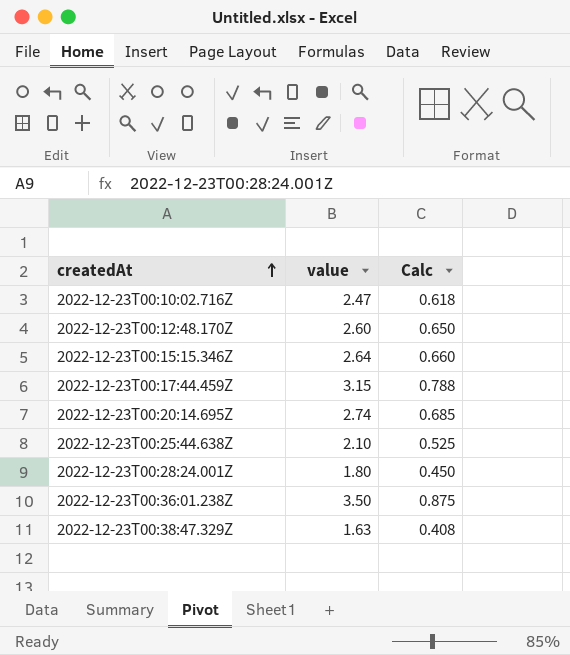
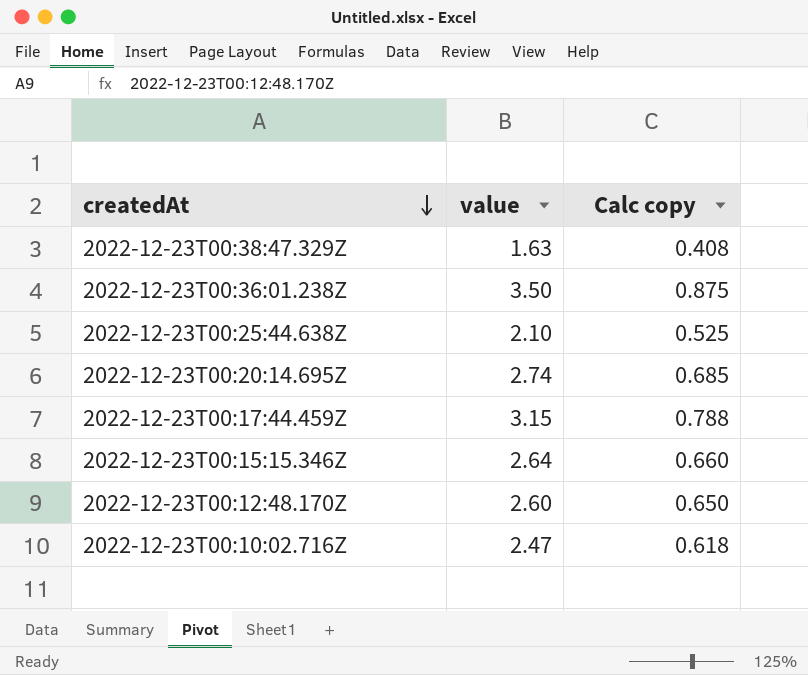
row order: createdAt ascending -> createdAt descending
column name: Calc -> Calc copy
row 2022-12-23T00:28:24.001Z: 1.80 | 0.450 -> none

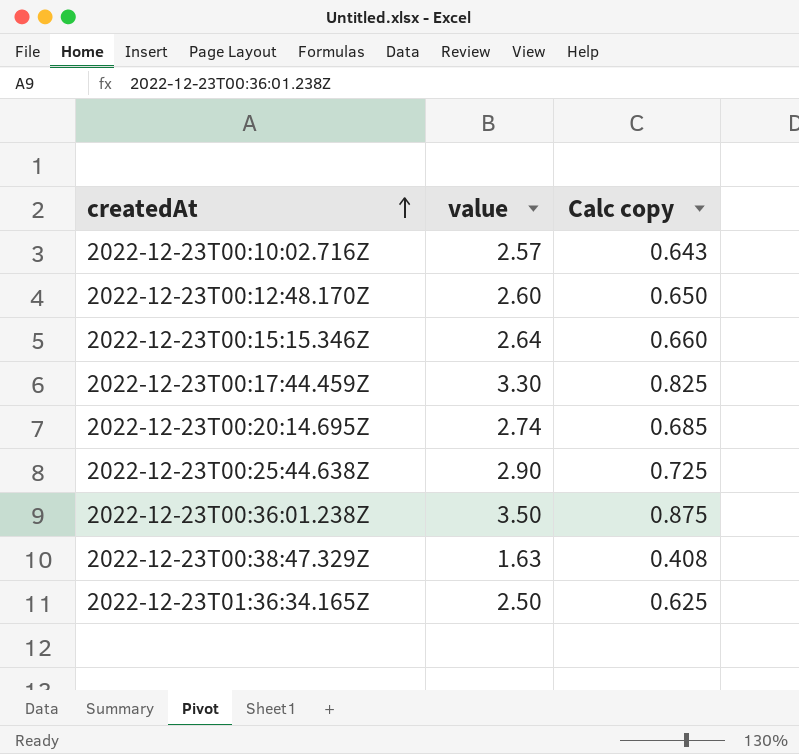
row order: createdAt descending -> createdAt ascending
2022-12-23T00:10:02.716Z | value: 2.47 -> 2.57
2022-12-23T00:10:02.716Z | Calc copy: 0.618 -> 0.643
2022-12-23T00:17:44.459Z | value: 3.15 -> 3.30
2022-12-23T00:17:44.459Z | Calc copy: 0.788 -> 0.825
2022-12-23T00:25:44.638Z | value: 2.10 -> 2.90
2022-12-23T00:25:44.638Z | Calc copy: 0.525 -> 0.725
row 2022-12-23T01:36:34.165Z: none -> 2.50 | 0.625

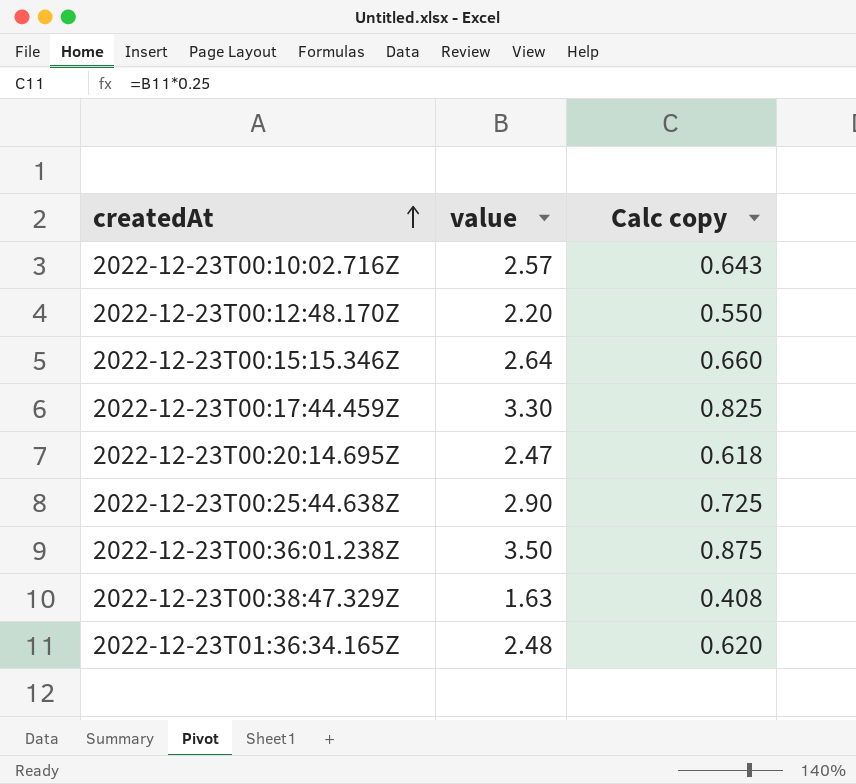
2022-12-23T00:12:48.170Z | value: 2.60 -> 2.20
2022-12-23T00:12:48.170Z | Calc copy: 0.650 -> 0.550
2022-12-23T00:20:14.695Z | value: 2.74 -> 2.47
2022-12-23T00:20:14.695Z | Calc copy: 0.685 -> 0.618
2022-12-23T01:36:34.165Z | value: 2.50 -> 2.48
2022-12-23T01:36:34.165Z | Calc copy: 0.625 -> 0.620

